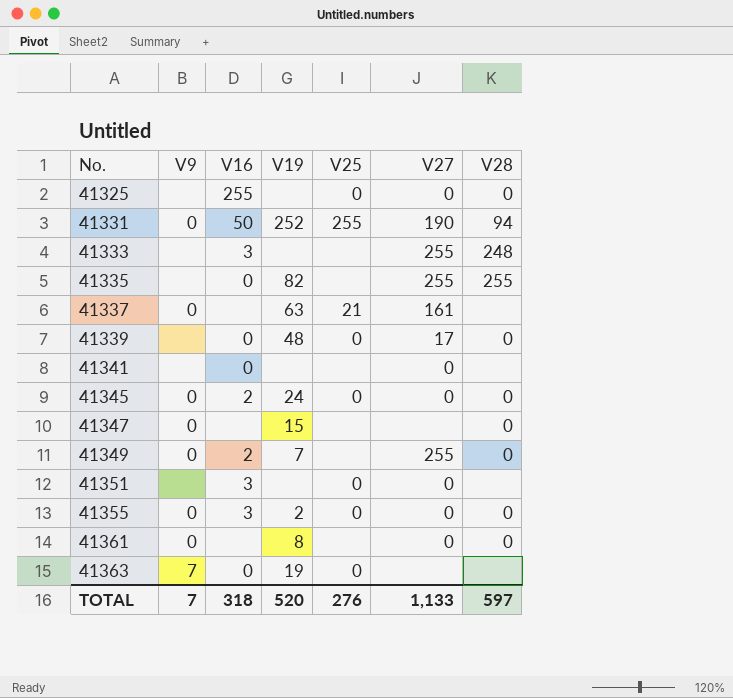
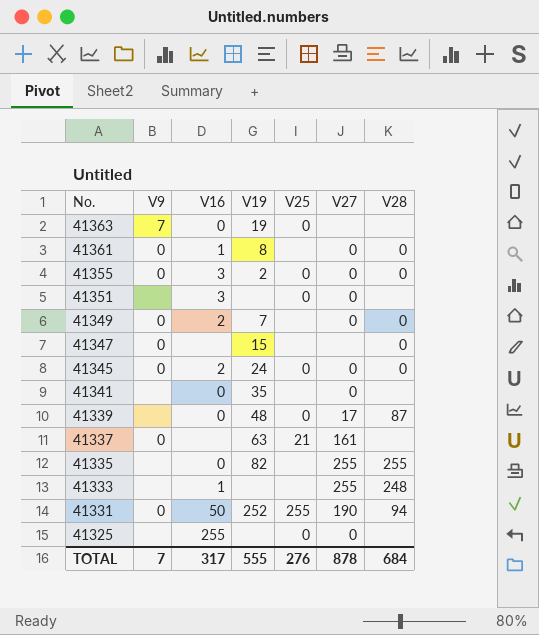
row order: No. ascending -> No. descending
41361 | V16: none -> 1
41349 | V27: 255 -> 0
41341 | V19: none -> 35
41339 | V28: 0 -> 87
41333 | V16: 3 -> 1
41325 | V28: 0 -> none
TOTAL | V16: 318 -> 317
TOTAL | V19: 520 -> 555
TOTAL | V27: 1,133 -> 878
TOTAL | V28: 597 -> 684

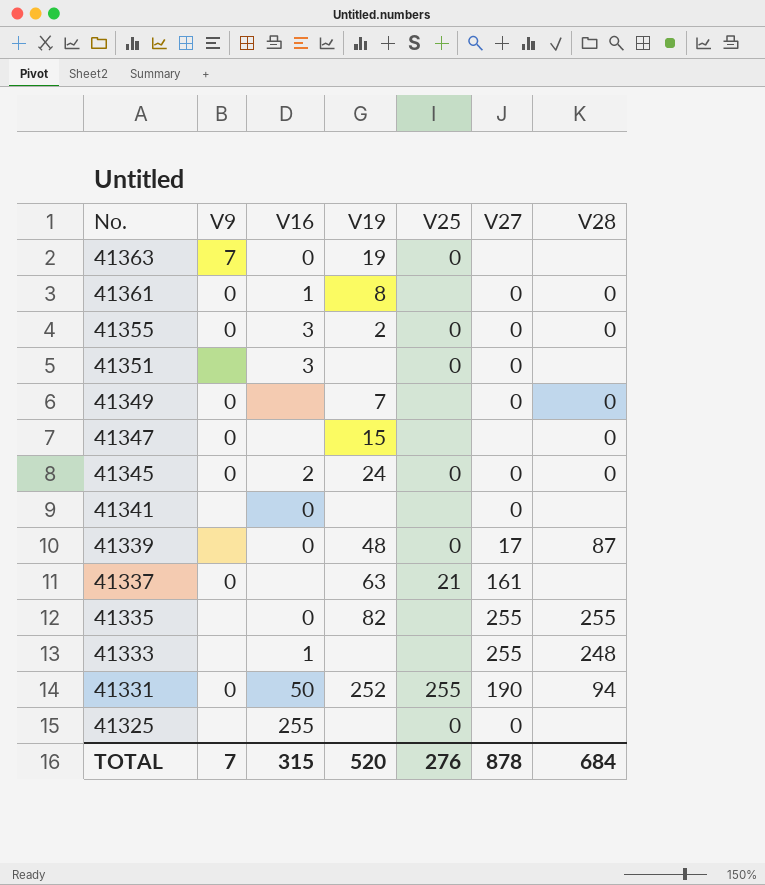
41349 | V16: 2 -> none
41341 | V19: 35 -> none
TOTAL | V16: 317 -> 315
TOTAL | V19: 555 -> 520

